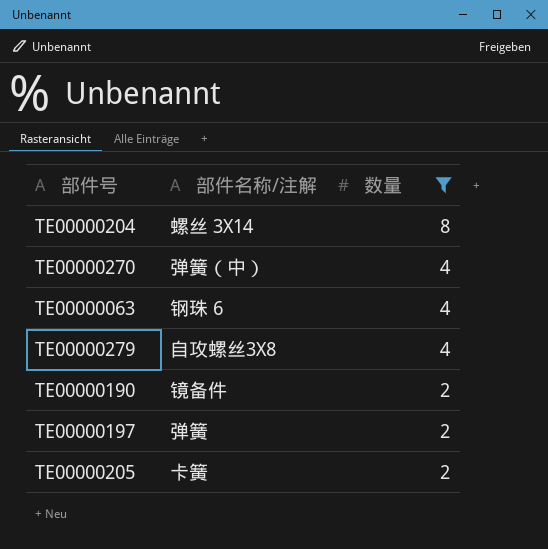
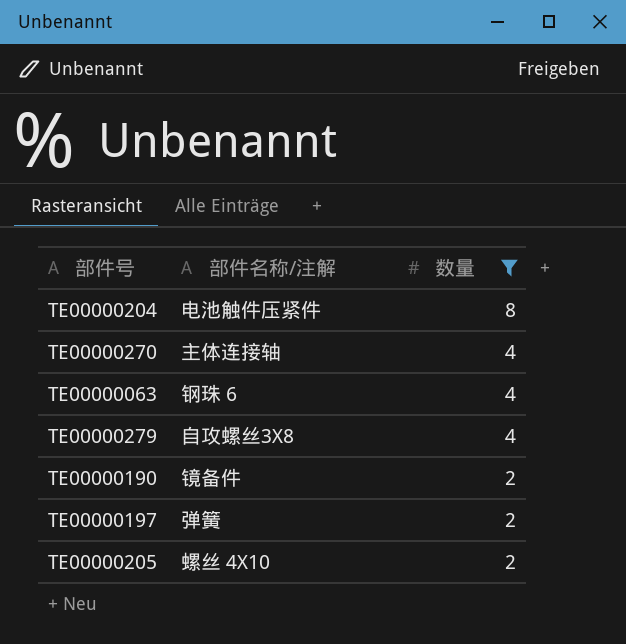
TE00000204 | 部件名称/注解: 螺丝 3X14 -> 电池触件压紧件
TE00000270 | 部件名称/注解: 弹簧（中） -> 主体连接轴
TE00000205 | 部件名称/注解: 卡簧 -> 螺丝 4X10

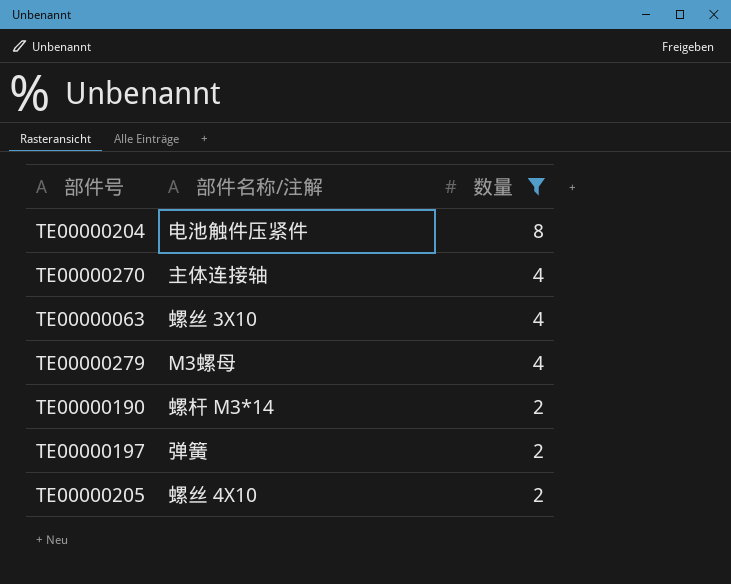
TE00000063 | 部件名称/注解: 钢珠 6 -> 螺丝 3X10
TE00000279 | 部件名称/注解: 自攻螺丝3X8 -> M3螺母
TE00000190 | 部件名称/注解: 镜备件 -> 螺杆 M3*14

